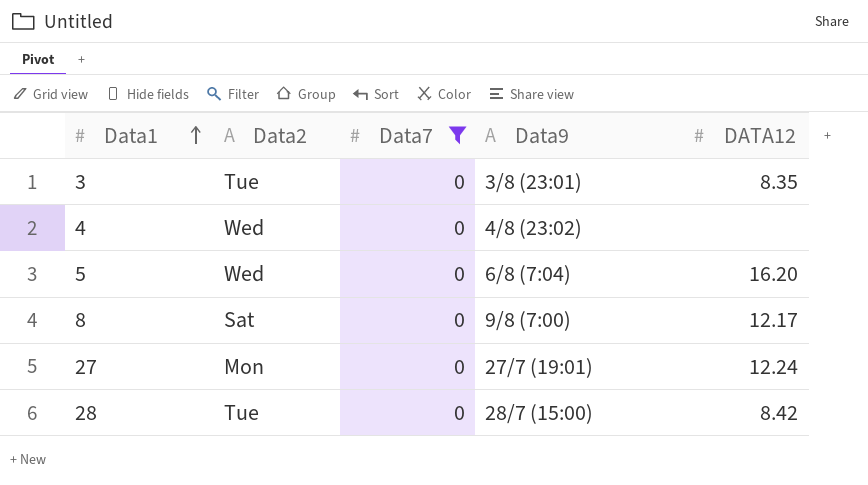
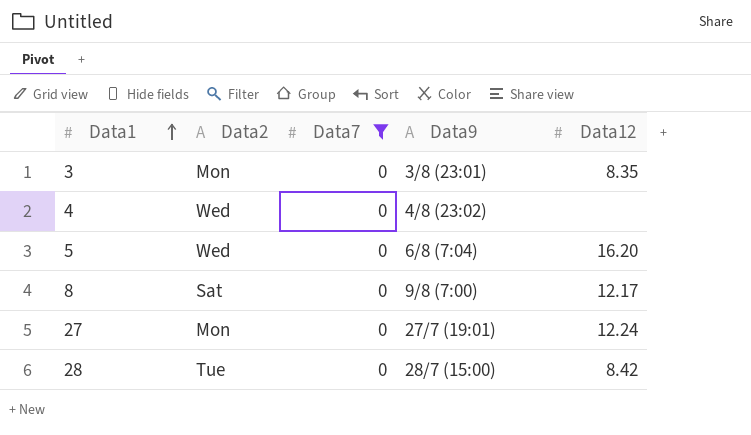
column name: DATA12 -> Data12
3 | Data2: Tue -> Mon

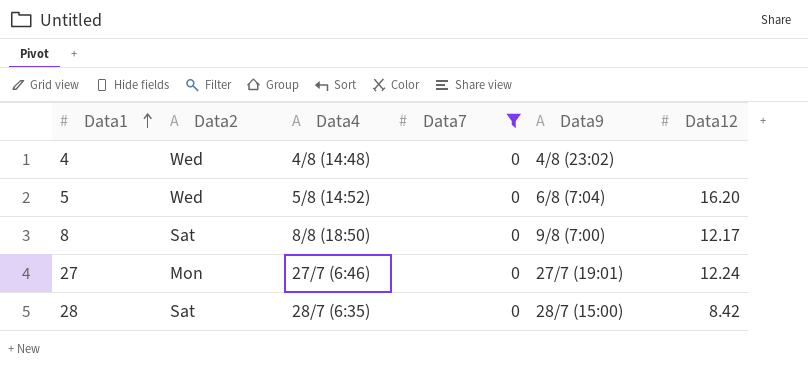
column Data4 | position: none -> 3
row 3: Mon | 0 | 3/8 (23:01) | 8.35 -> none
28 | Data2: Tue -> Sat

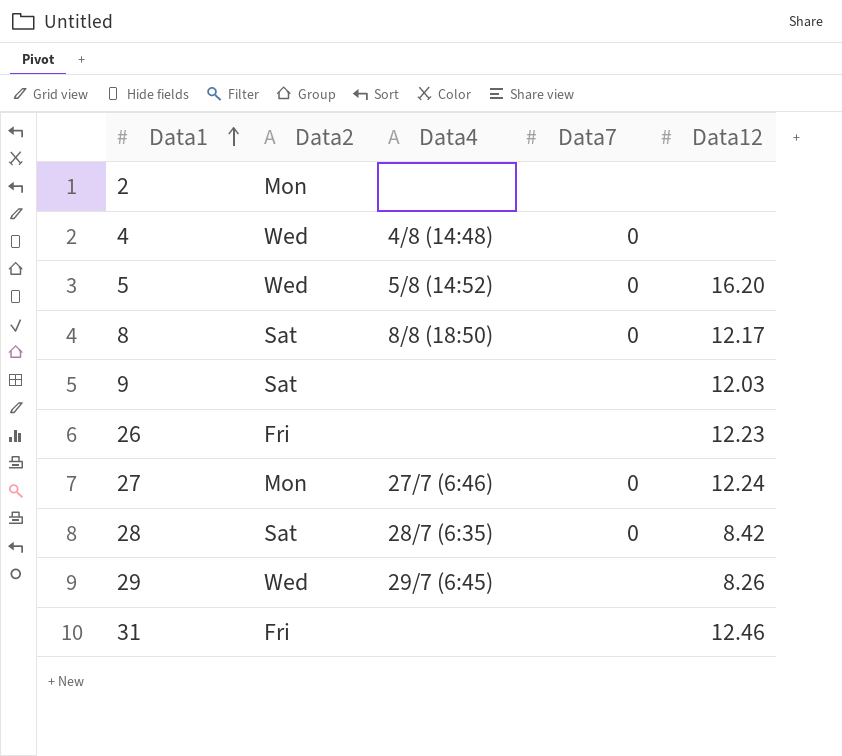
filter: Data7 = 0 -> none
column Data9 | position: 5 -> none

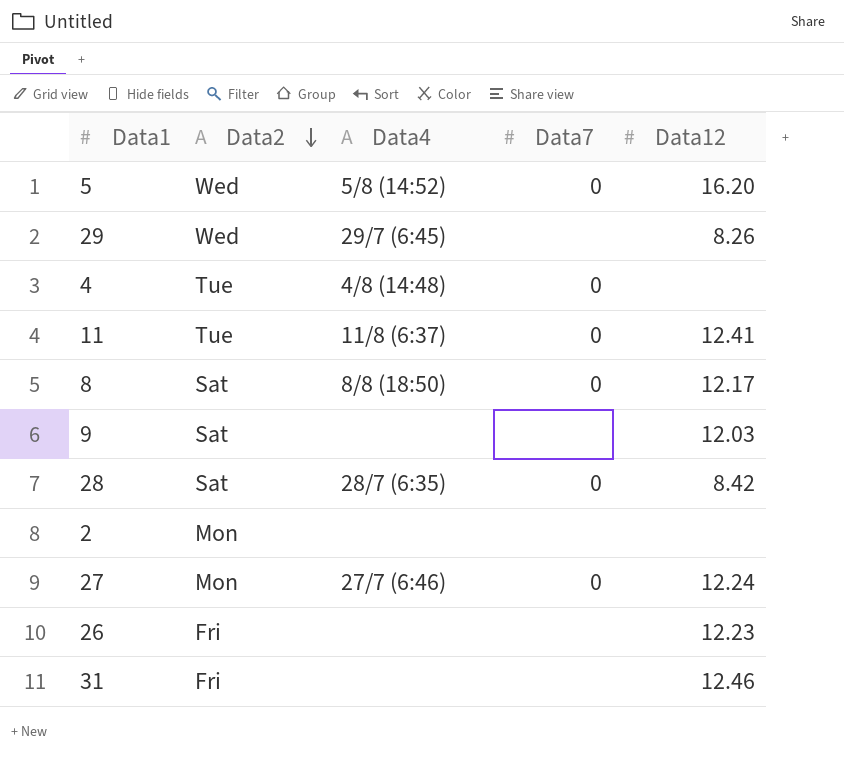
row order: Data1 ascending -> Data2 descending
4 | Data2: Wed -> Tue
row 11: none -> Tue | 11/8 (6:37) | 0 | 12.41

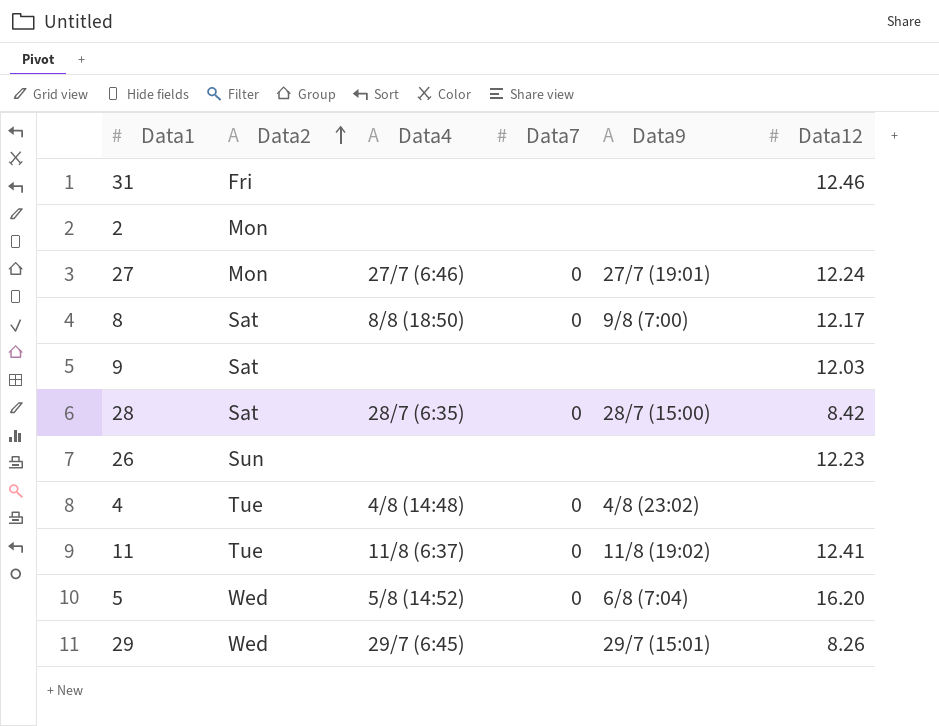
row order: Data2 descending -> Data2 ascending
column Data9 | position: none -> 5
26 | Data2: Fri -> Sun

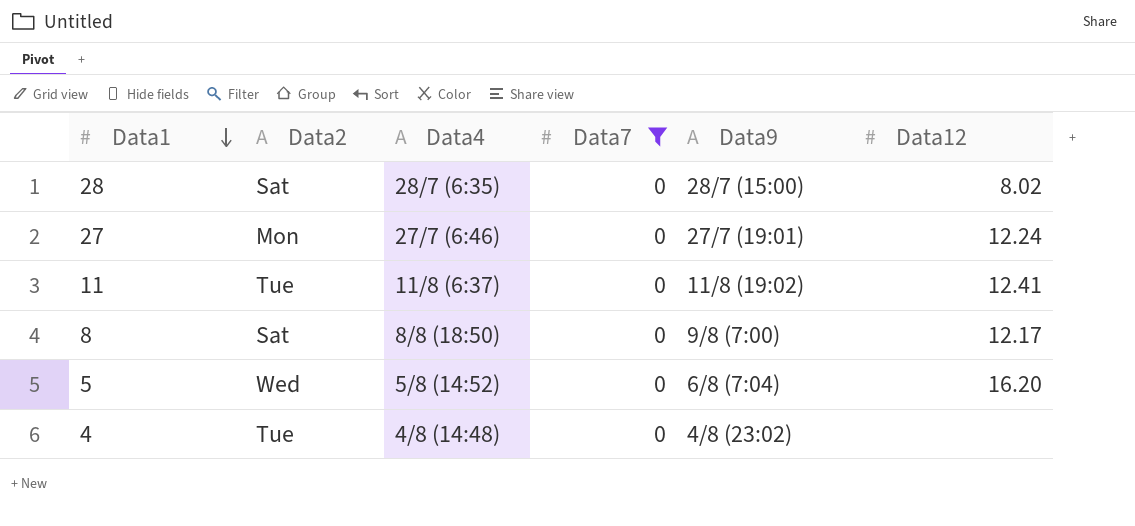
filter: none -> Data7 = 0
row order: Data2 ascending -> Data1 descending
28 | Data12: 8.42 -> 8.02

